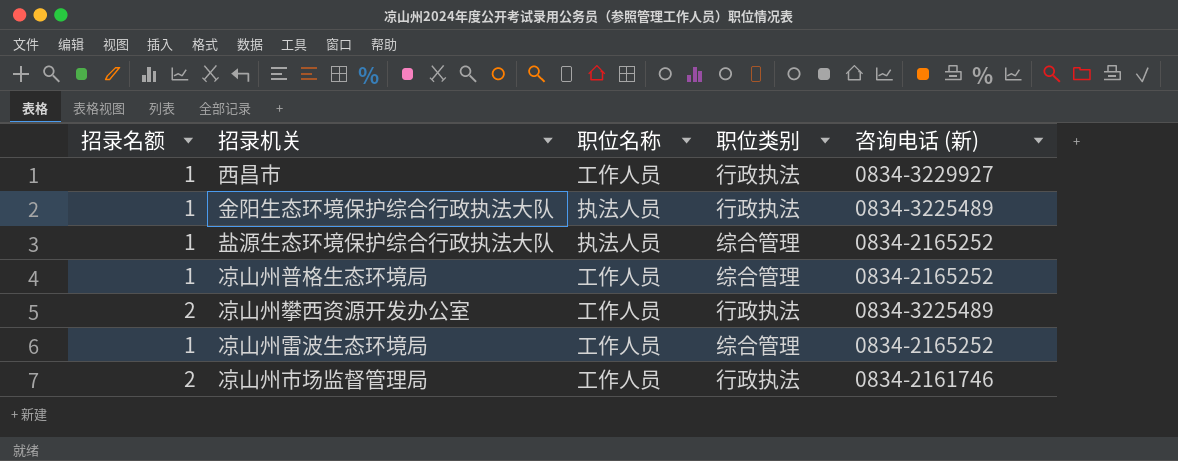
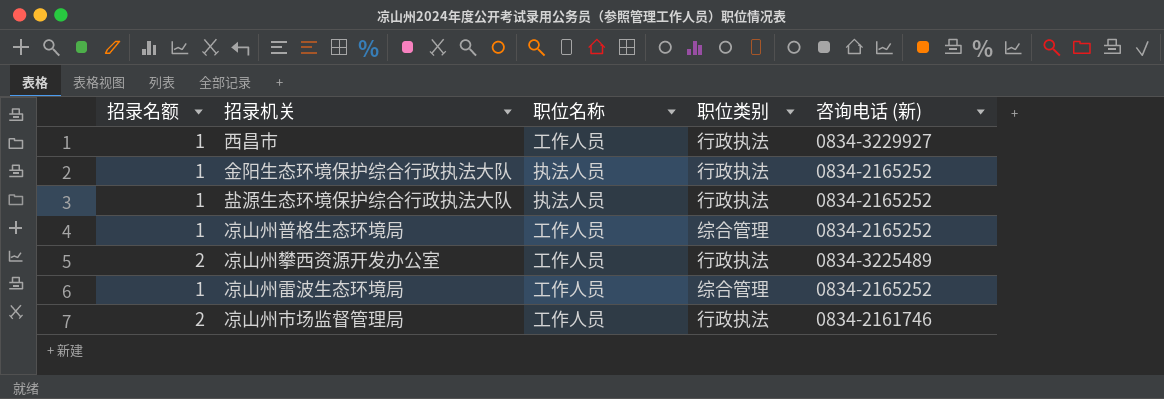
金阳生态环境保护综合行政执法大队 | 咨询电话 (新): 0834-3225489 -> 0834-2165252
盐源生态环境保护综合行政执法大队 | 职位类别: 综合管理 -> 行政执法

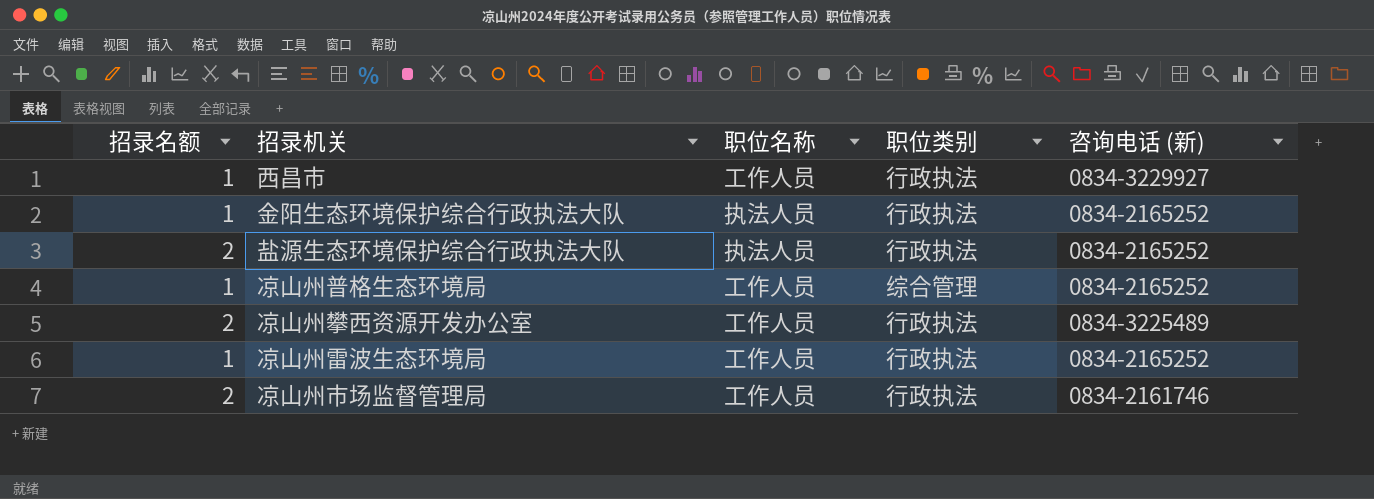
盐源生态环境保护综合行政执法大队 | 招录名额: 1 -> 2
凉山州雷波生态环境局 | 职位类别: 综合管理 -> 行政执法

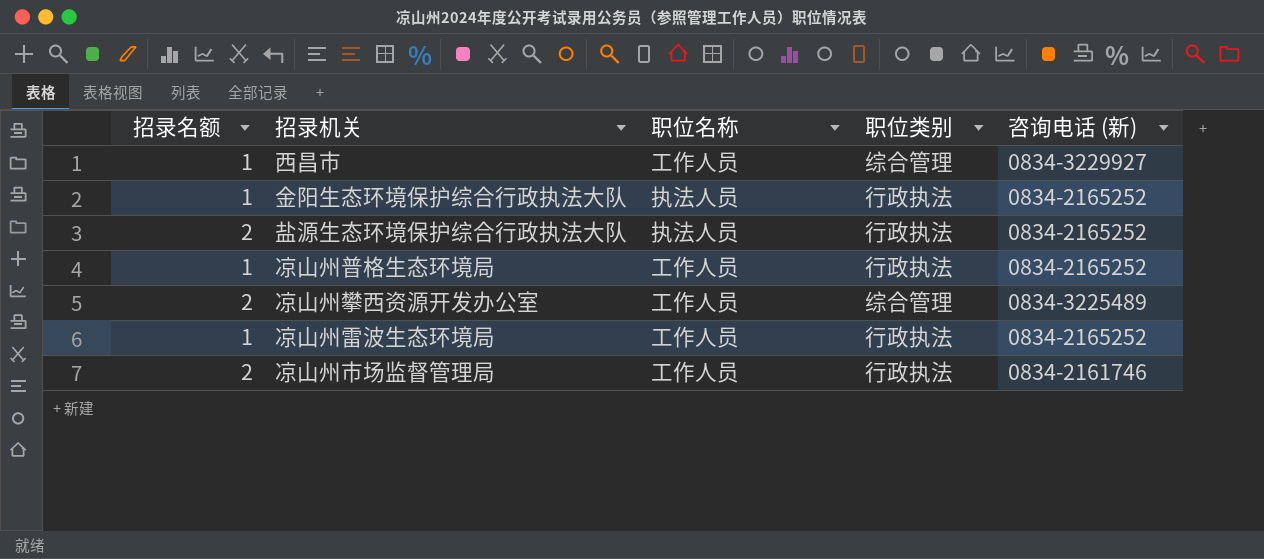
西昌市 | 职位类别: 行政执法 -> 综合管理
凉山州普格生态环境局 | 职位类别: 综合管理 -> 行政执法
凉山州攀西资源开发办公室 | 职位类别: 行政执法 -> 综合管理

